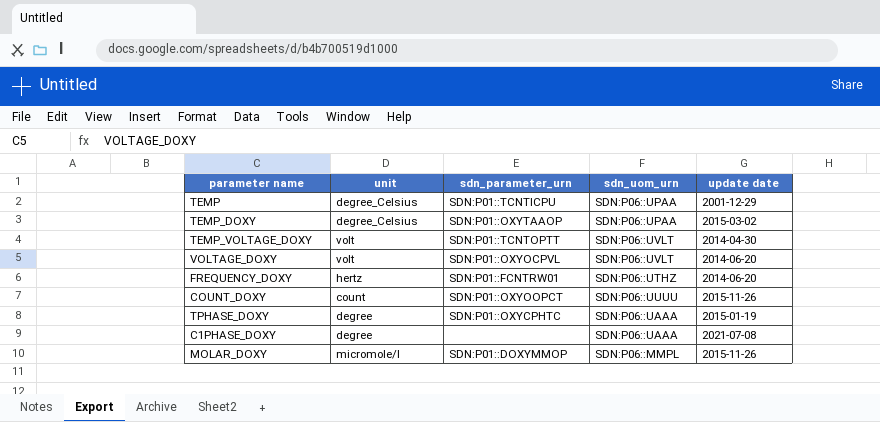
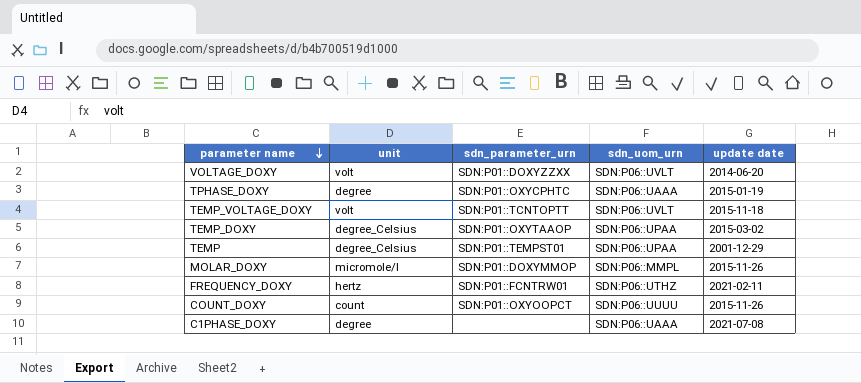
row order: none -> parameter name descending
VOLTAGE_DOXY | sdn_parameter_urn: SDN:P01::OXYOCPVL -> SDN:P01::DOXYZZXX
TEMP_VOLTAGE_DOXY | update date: 2014-04-30 -> 2015-11-18
TEMP | sdn_parameter_urn: SDN:P01::TCNTICPU -> SDN:P01::TEMPST01
FREQUENCY_DOXY | update date: 2014-06-20 -> 2021-02-11

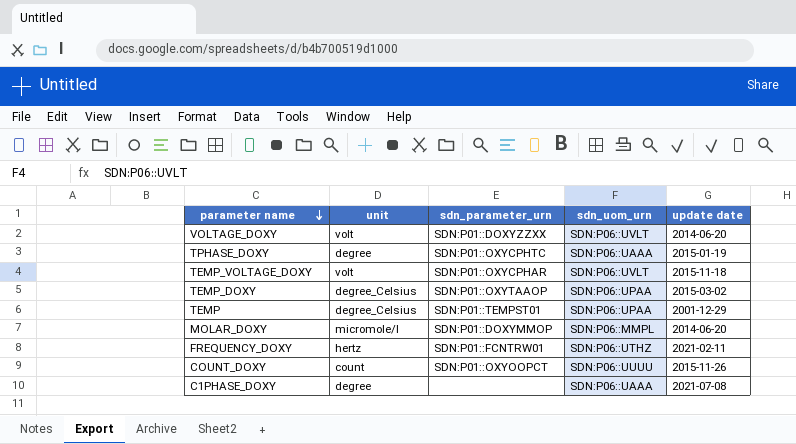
TEMP_VOLTAGE_DOXY | sdn_parameter_urn: SDN:P01::TCNTOPTT -> SDN:P01::OXYCPHAR
MOLAR_DOXY | update date: 2015-11-26 -> 2014-06-20

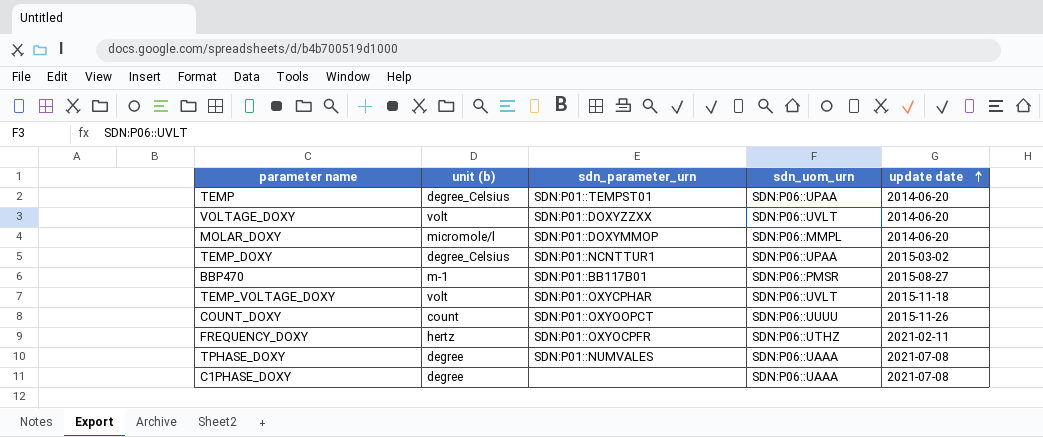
row order: parameter name descending -> update date ascending
column name: unit -> unit (b)
TEMP | update date: 2001-12-29 -> 2014-06-20
TEMP_DOXY | sdn_parameter_urn: SDN:P01::OXYTAAOP -> SDN:P01::NCNTTUR1
row BBP470: none -> m-1 | SDN:P01::BB117B01 | SDN:P06::PMSR | 2015-08-27
FREQUENCY_DOXY | sdn_parameter_urn: SDN:P01::FCNTRW01 -> SDN:P01::OXYOCPFR
TPHASE_DOXY | sdn_parameter_urn: SDN:P01::OXYCPHTC -> SDN:P01::NUMVALES
TPHASE_DOXY | update date: 2015-01-19 -> 2021-07-08

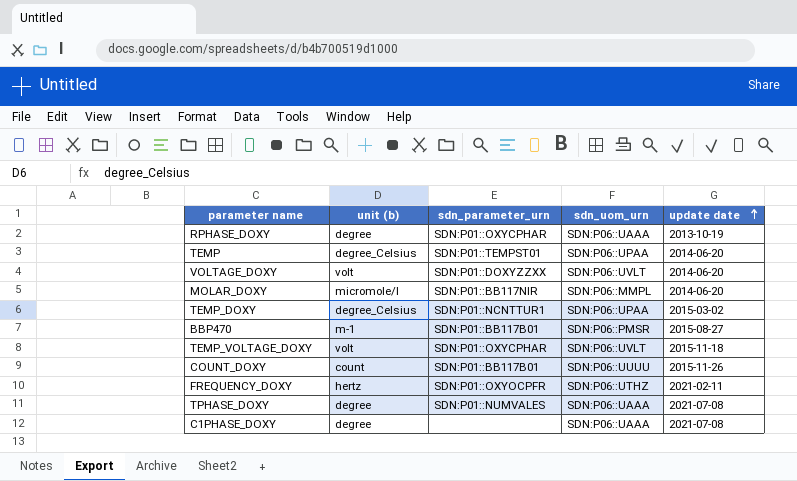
row RPHASE_DOXY: none -> degree | SDN:P01::OXYCPHAR | SDN:P06::UAAA | 2013-10-19
MOLAR_DOXY | sdn_parameter_urn: SDN:P01::DOXYMMOP -> SDN:P01::BB117NIR
COUNT_DOXY | sdn_parameter_urn: SDN:P01::OXYOOPCT -> SDN:P01::BB117B01

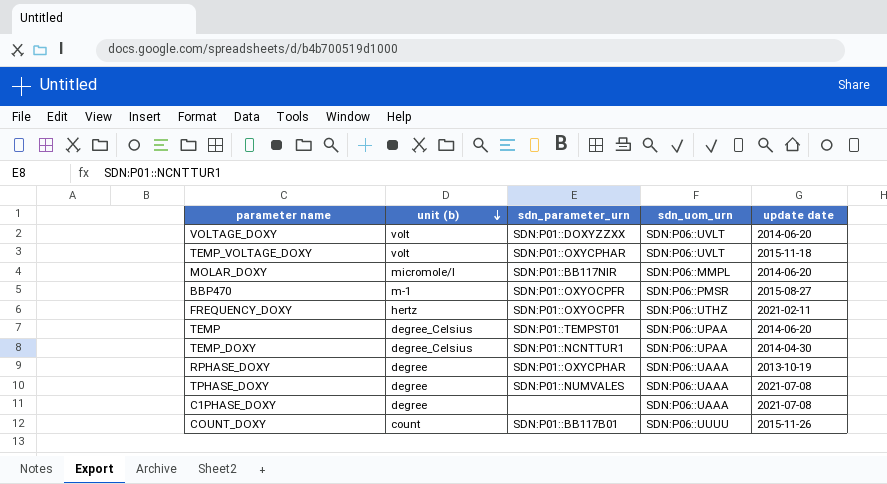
row order: update date ascending -> unit (b) descending
BBP470 | sdn_parameter_urn: SDN:P01::BB117B01 -> SDN:P01::OXYOCPFR
TEMP_DOXY | update date: 2015-03-02 -> 2014-04-30

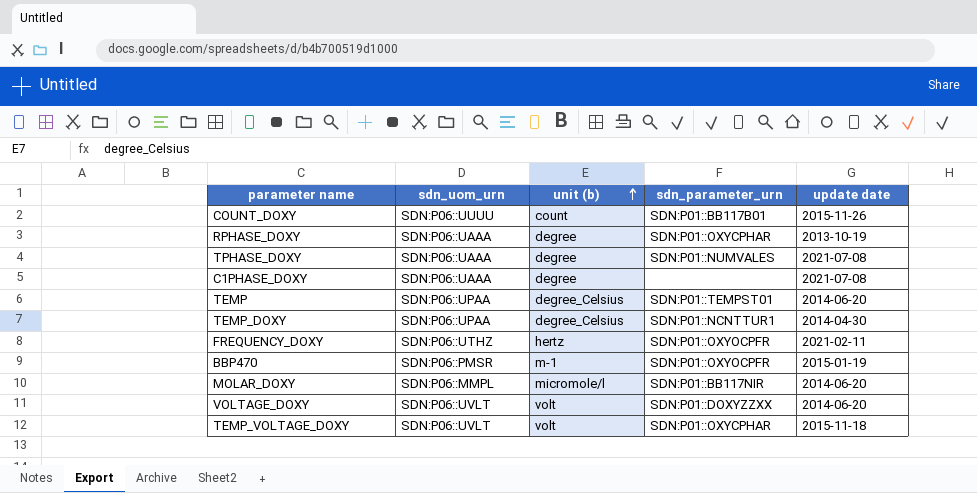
row order: unit (b) descending -> unit (b) ascending
column sdn_uom_urn | position: 4 -> 2
BBP470 | update date: 2015-08-27 -> 2015-01-19

